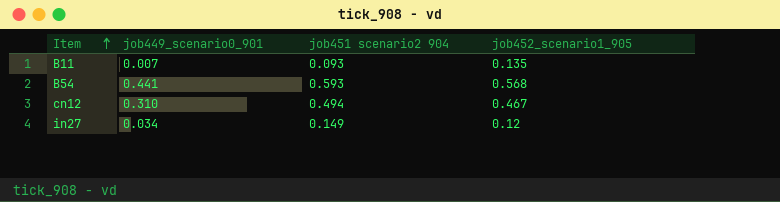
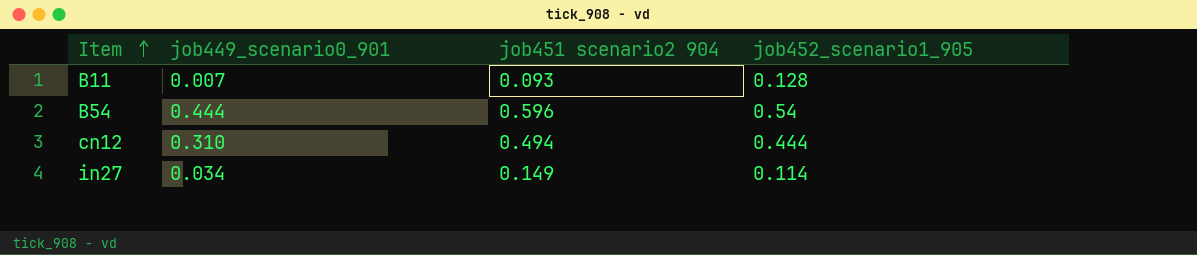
B11 | job452_scenario1_905: 0.135 -> 0.128
B54 | job449_scenario0_901: 0.441 -> 0.444
B54 | job451 scenario2 904: 0.593 -> 0.596
B54 | job452_scenario1_905: 0.568 -> 0.54
cn12 | job452_scenario1_905: 0.467 -> 0.444
in27 | job452_scenario1_905: 0.12 -> 0.114

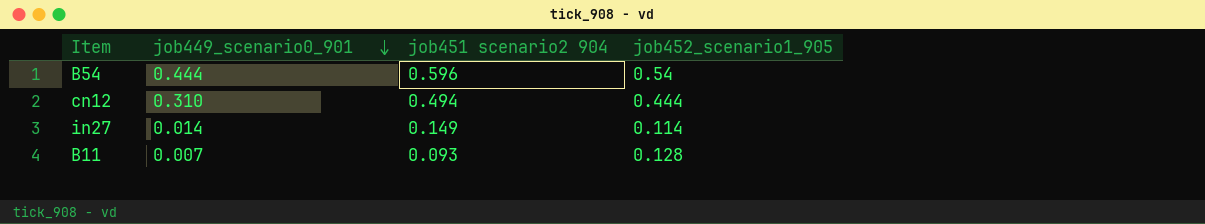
row order: Item ascending -> job449_scenario0_901 descending
in27 | job449_scenario0_901: 0.034 -> 0.014

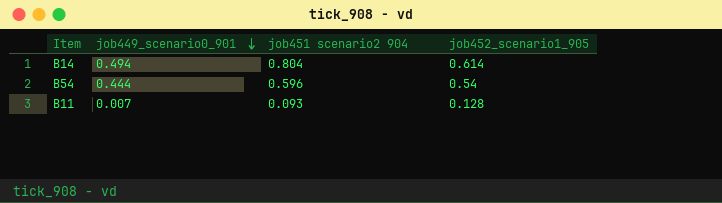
row cn12: 0.310 | 0.494 | 0.444 -> none
row in27: 0.014 | 0.149 | 0.114 -> none
row B14: none -> 0.494 | 0.804 | 0.614

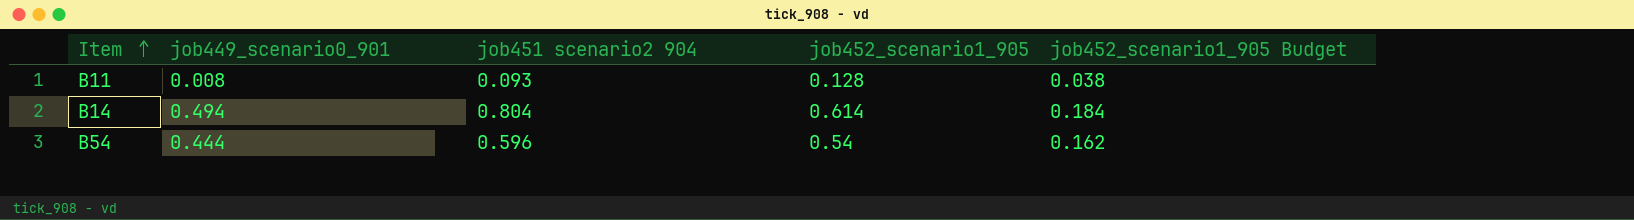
row order: job449_scenario0_901 descending -> Item ascending
column job452_scenario1_905 Budget | formula: none -> [job452_scenario1_905] * 0.3
B11 | job449_scenario0_901: 0.007 -> 0.008

